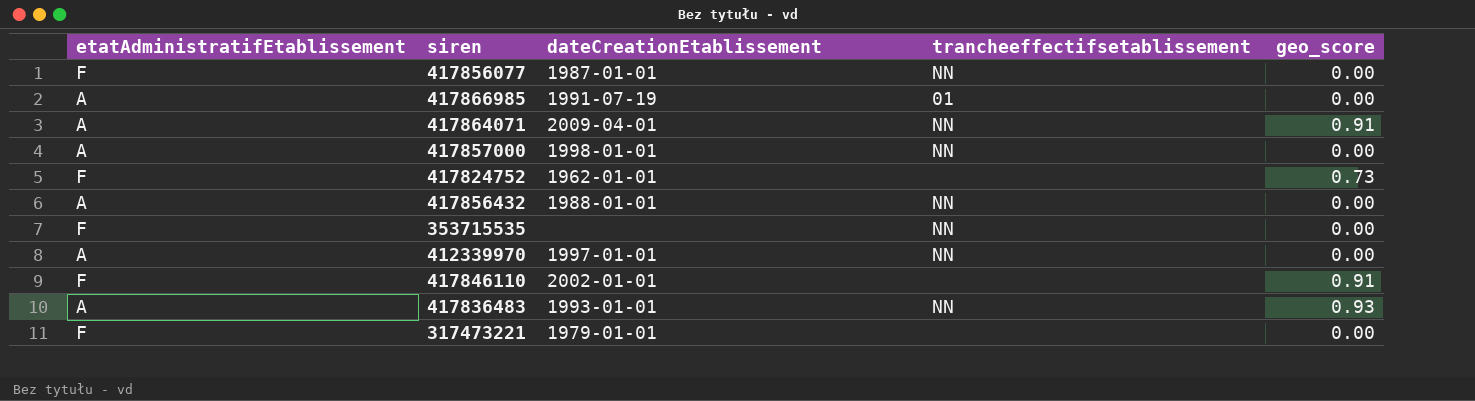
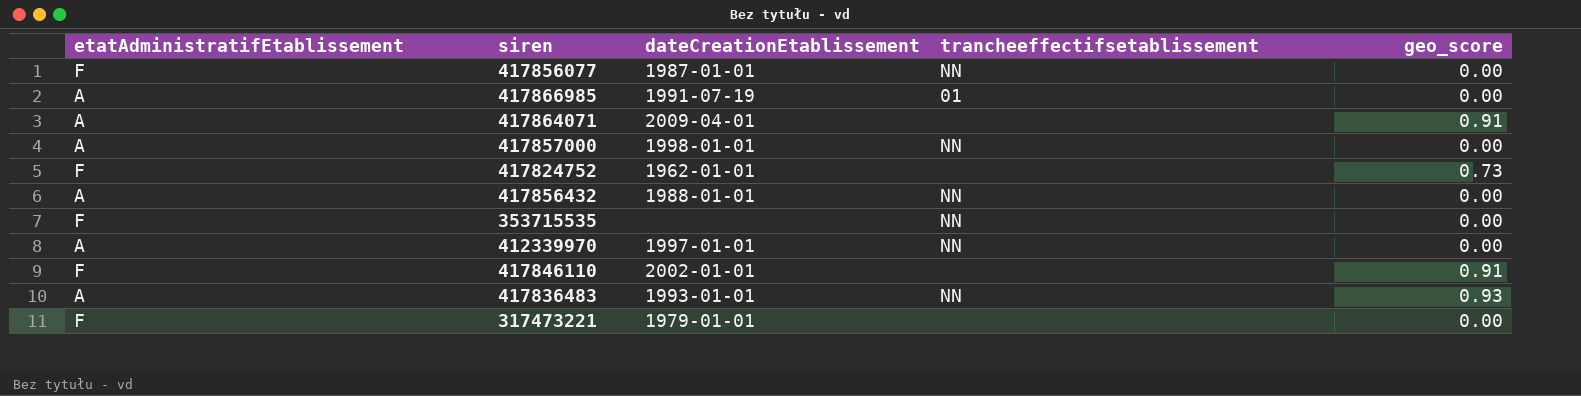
417864071 | trancheeffectifsetablissement: NN -> none

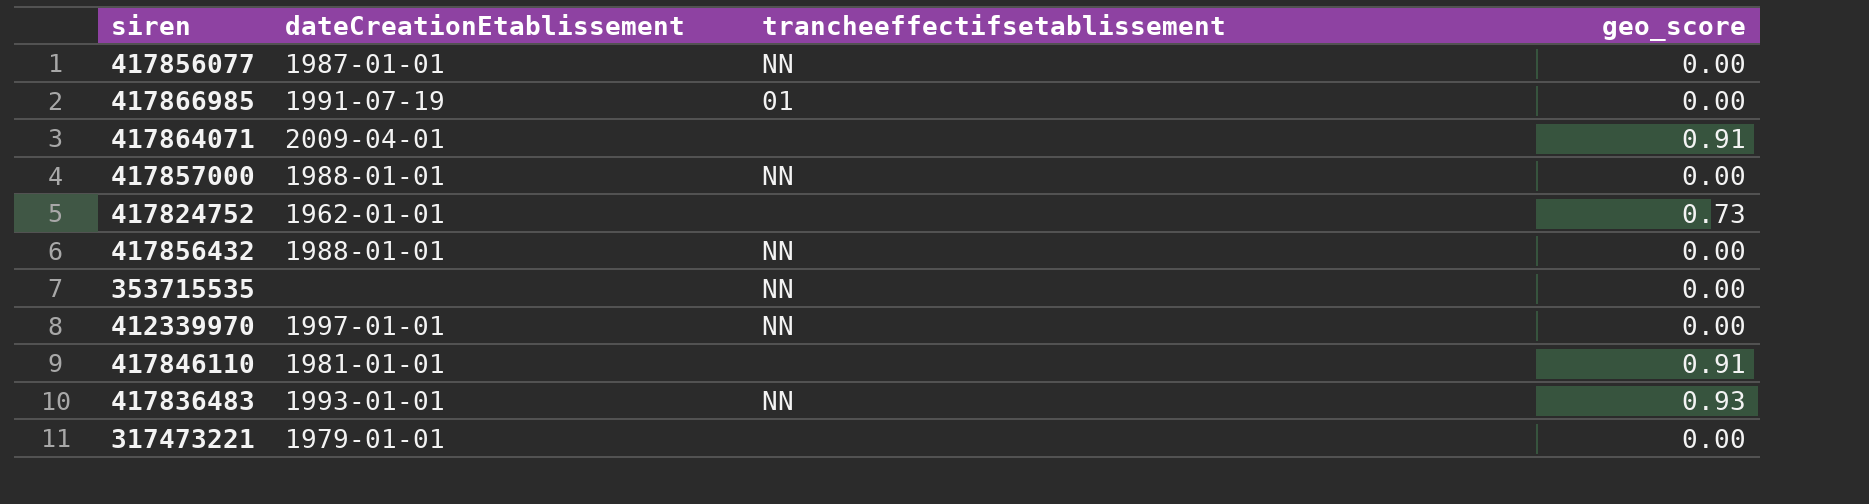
column etatAdministratifEtablissement | position: 1 -> none
417857000 | dateCreationEtablissement: 1998-01-01 -> 1988-01-01
417846110 | dateCreationEtablissement: 2002-01-01 -> 1981-01-01

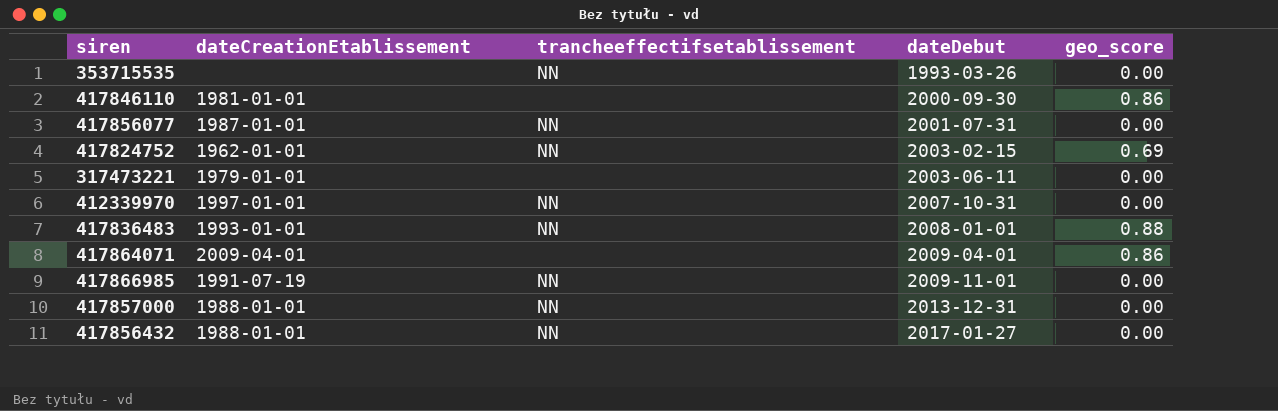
row order: none -> dateDebut ascending
column dateDebut | position: none -> 4
417846110 | geo_score: 0.91 -> 0.86
417824752 | trancheeffectifsetablissement: none -> NN
417824752 | geo_score: 0.73 -> 0.69
417836483 | geo_score: 0.93 -> 0.88
417864071 | geo_score: 0.91 -> 0.86
417866985 | trancheeffectifsetablissement: 01 -> NN

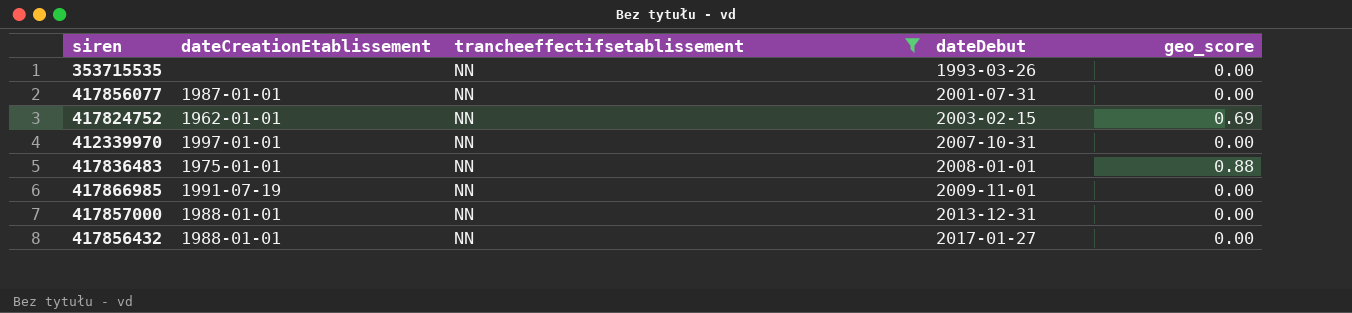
filter: none -> trancheeffectifsetablissement = NN
417836483 | dateCreationEtablissement: 1993-01-01 -> 1975-01-01

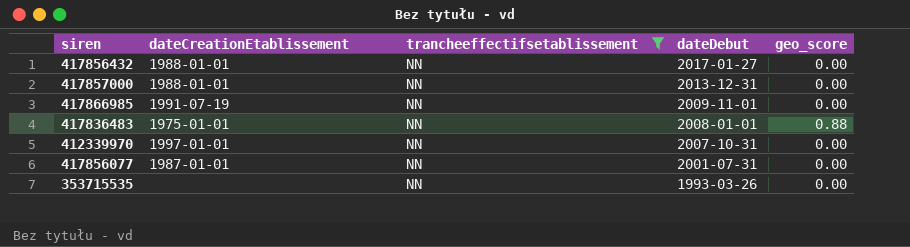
row order: dateDebut ascending -> dateDebut descending
row 417824752: 1962-01-01 | NN | 2003-02-15 | 0.69 -> none

